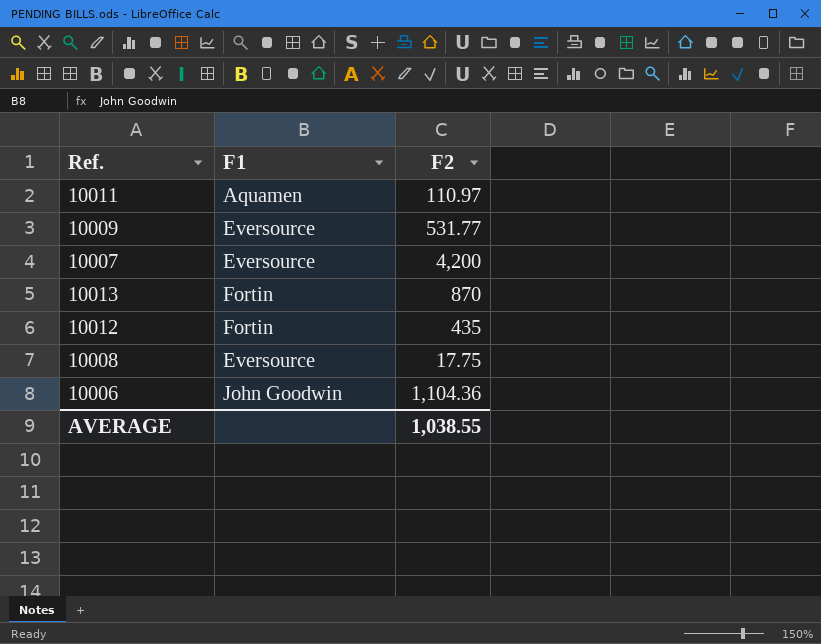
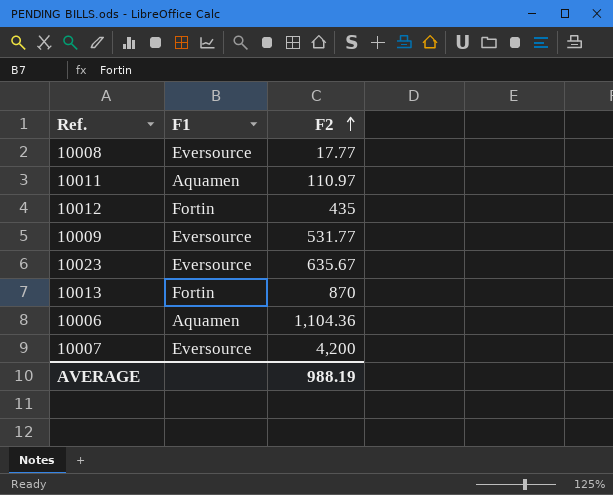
row order: none -> F2 ascending
10008 | F2: 17.75 -> 17.77
row 10023: none -> Eversource | 635.67
10006 | F1: John Goodwin -> Aquamen
AVERAGE | F2: 1,038.55 -> 988.19

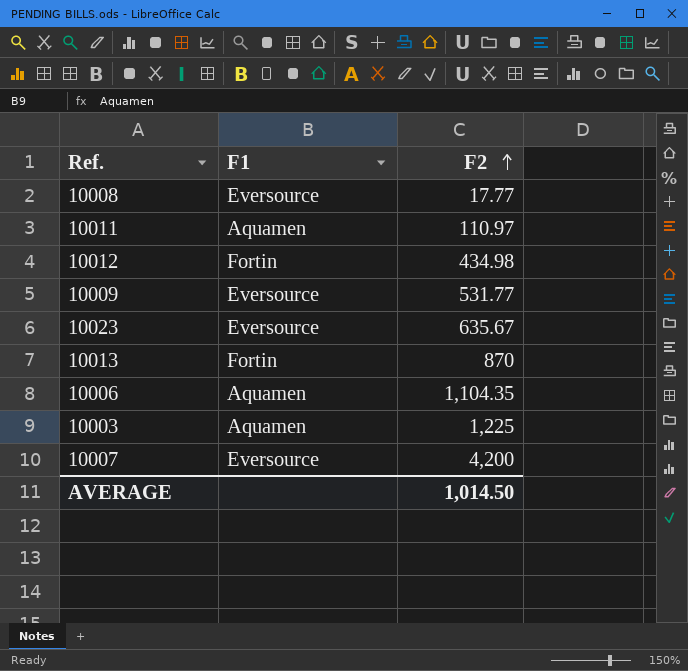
10012 | F2: 435 -> 434.98
10006 | F2: 1,104.36 -> 1,104.35
row 10003: none -> Aquamen | 1,225
AVERAGE | F2: 988.19 -> 1,014.50

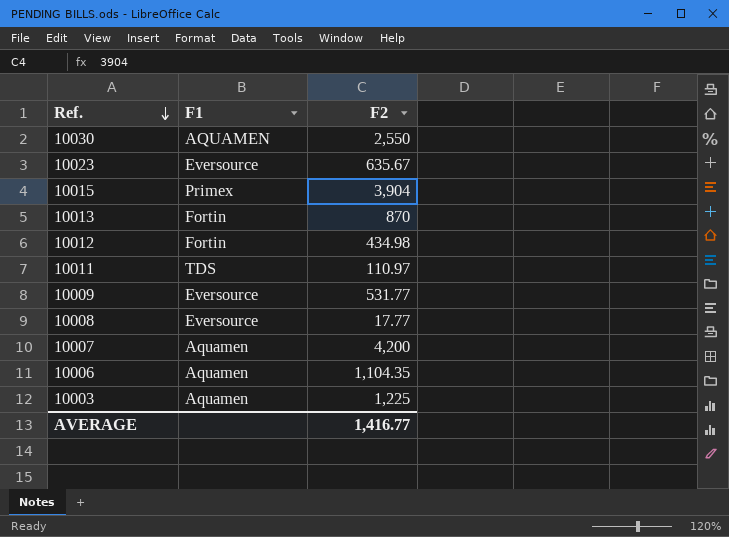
row order: F2 ascending -> Ref. descending
row 10030: none -> AQUAMEN | 2,550
row 10015: none -> Primex | 3,904
10011 | F1: Aquamen -> TDS
10007 | F1: Eversource -> Aquamen
AVERAGE | F2: 1,014.50 -> 1,416.77

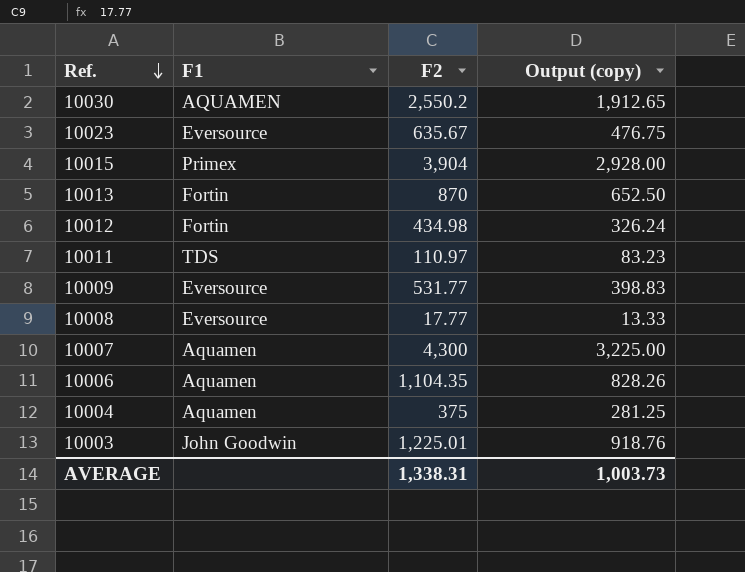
column Output (copy) | formula: none -> [F2] * 0.75
10030 | F2: 2,550 -> 2,550.2
10007 | F2: 4,200 -> 4,300
row 10004: none -> Aquamen | 375 | 281.25
10003 | F1: Aquamen -> John Goodwin
10003 | F2: 1,225 -> 1,225.01
AVERAGE | F2: 1,416.77 -> 1,338.31

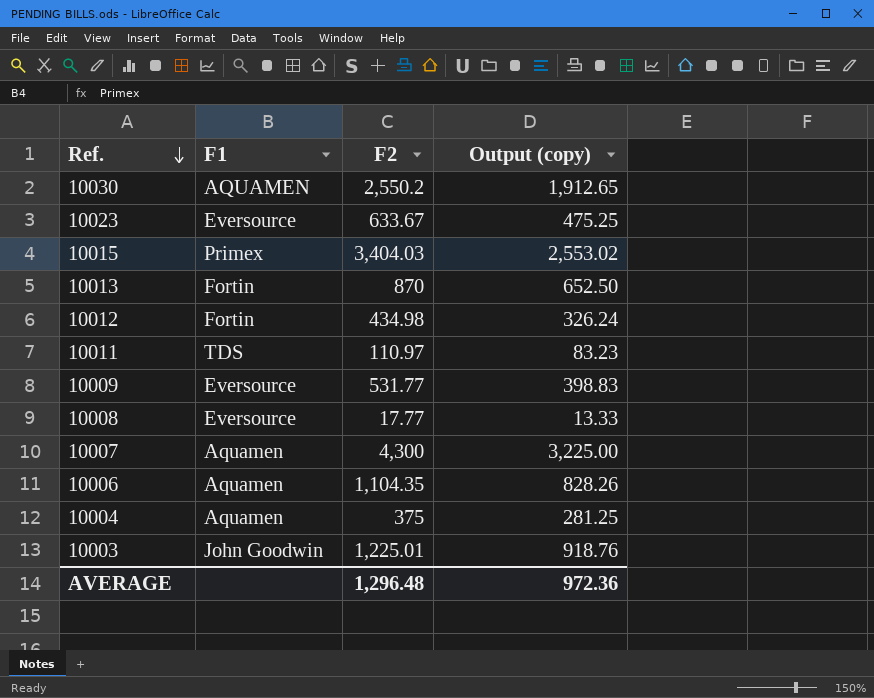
10023 | F2: 635.67 -> 633.67
10023 | Output (copy): 476.75 -> 475.25
10015 | F2: 3,904 -> 3,404.03
10015 | Output (copy): 2,928.00 -> 2,553.02
AVERAGE | F2: 1,338.31 -> 1,296.48
AVERAGE | Output (copy): 1,003.73 -> 972.36

